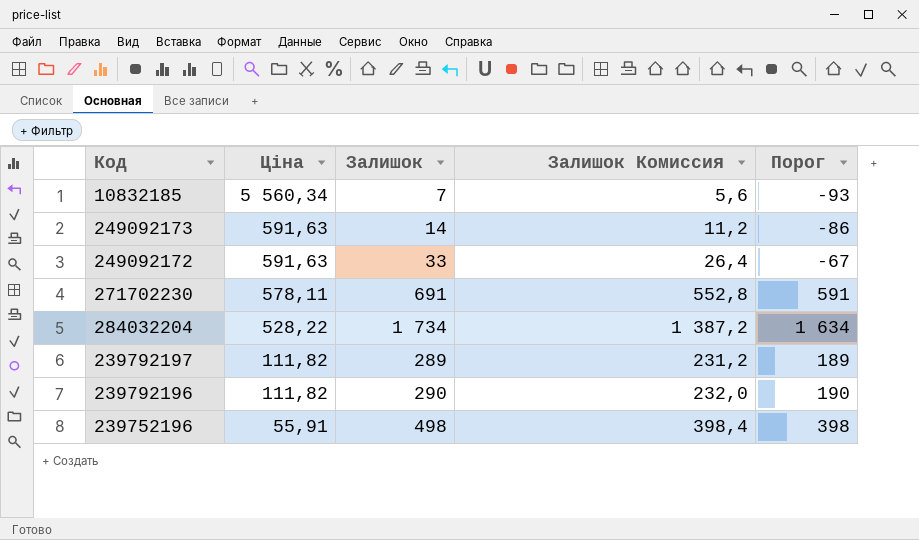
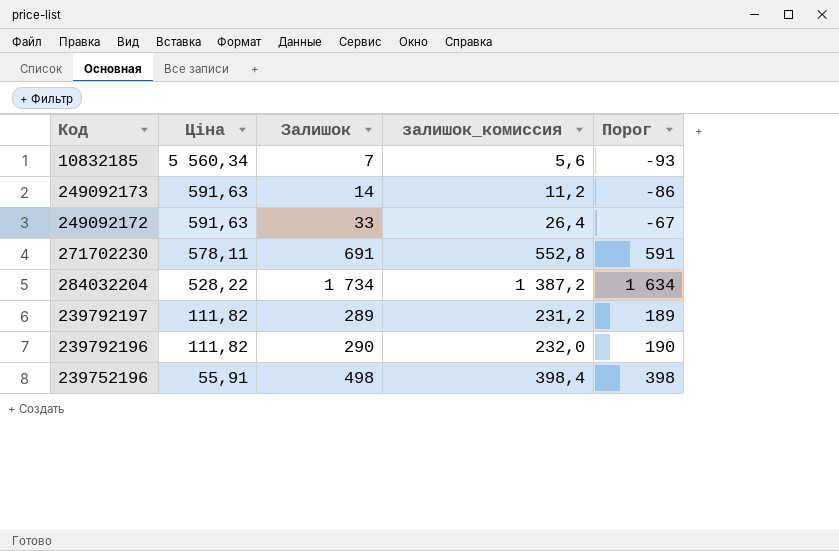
column name: Залишок Комиссия -> залишок_комиссия

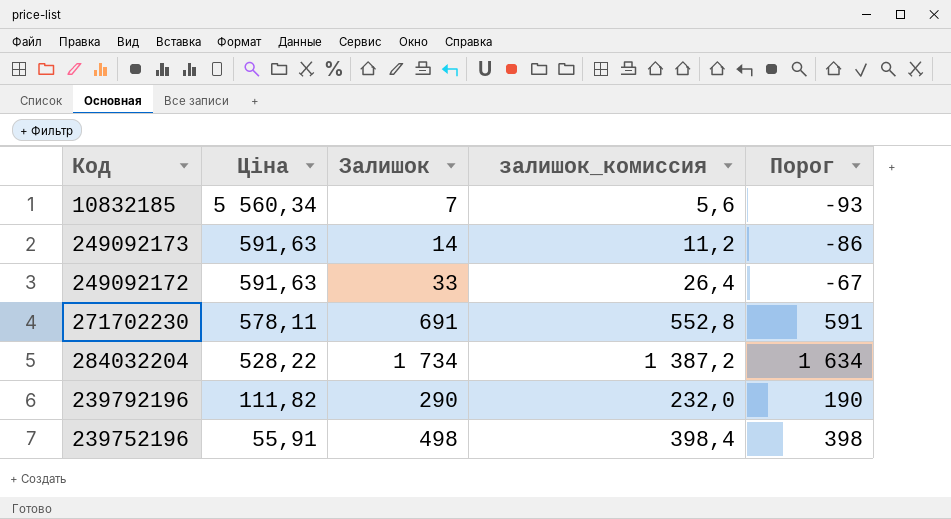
row 239792197: 111,82 | 289 | 231,2 | 189 -> none

